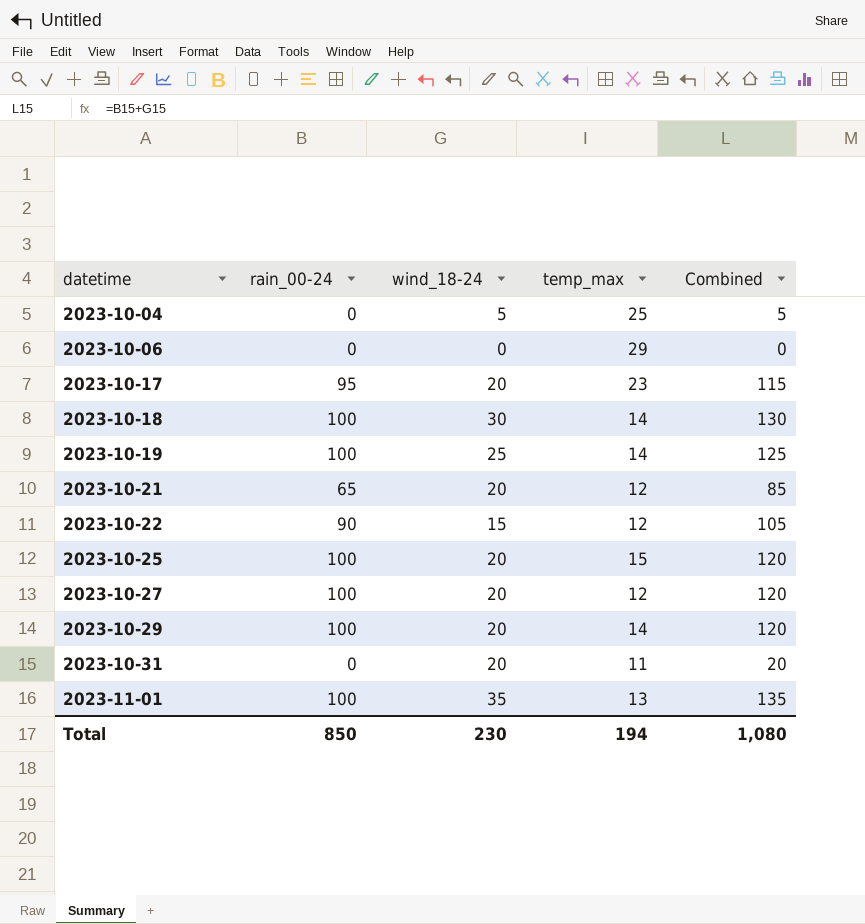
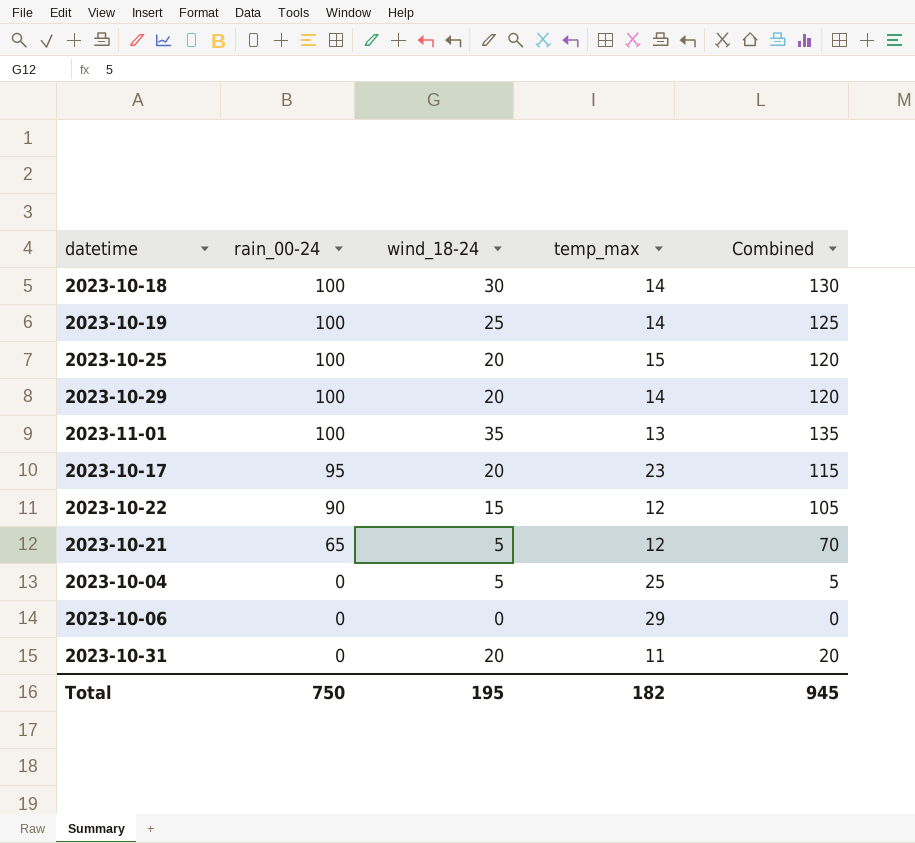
row order: datetime ascending -> rain_00-24 descending
row 2023-10-27: 100 | 20 | 12 | 120 -> none
2023-10-21 | wind_18-24: 20 -> 5
2023-10-21 | Combined: 85 -> 70
Total | rain_00-24: 850 -> 750
Total | wind_18-24: 230 -> 195
Total | temp_max: 194 -> 182
Total | Combined: 1,080 -> 945

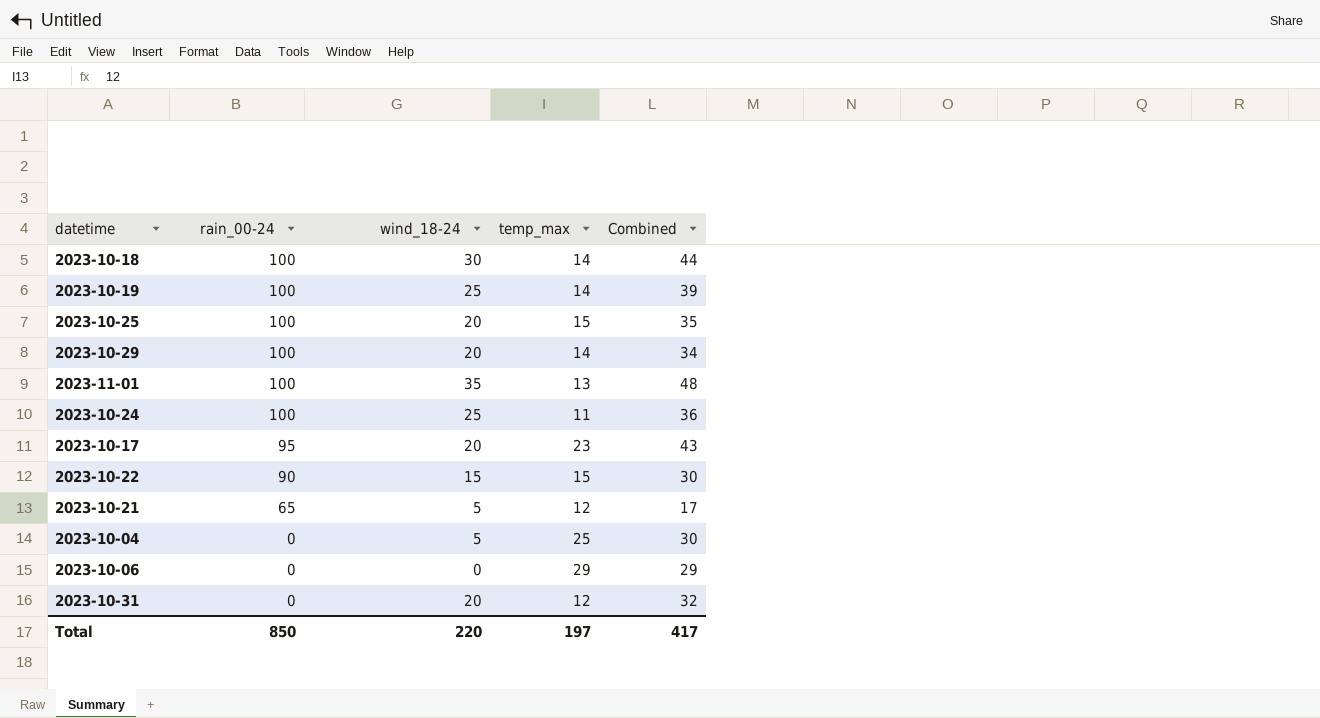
column Combined | formula: [rain_00-24] + [wind_18-24] -> [wind_18-24] + [temp_max]
row 2023-10-24: none -> 100 | 25 | 11 | 36
2023-10-22 | temp_max: 12 -> 15
2023-10-31 | temp_max: 11 -> 12
Total | rain_00-24: 750 -> 850
Total | wind_18-24: 195 -> 220
Total | temp_max: 182 -> 197
Total | Combined: 945 -> 417

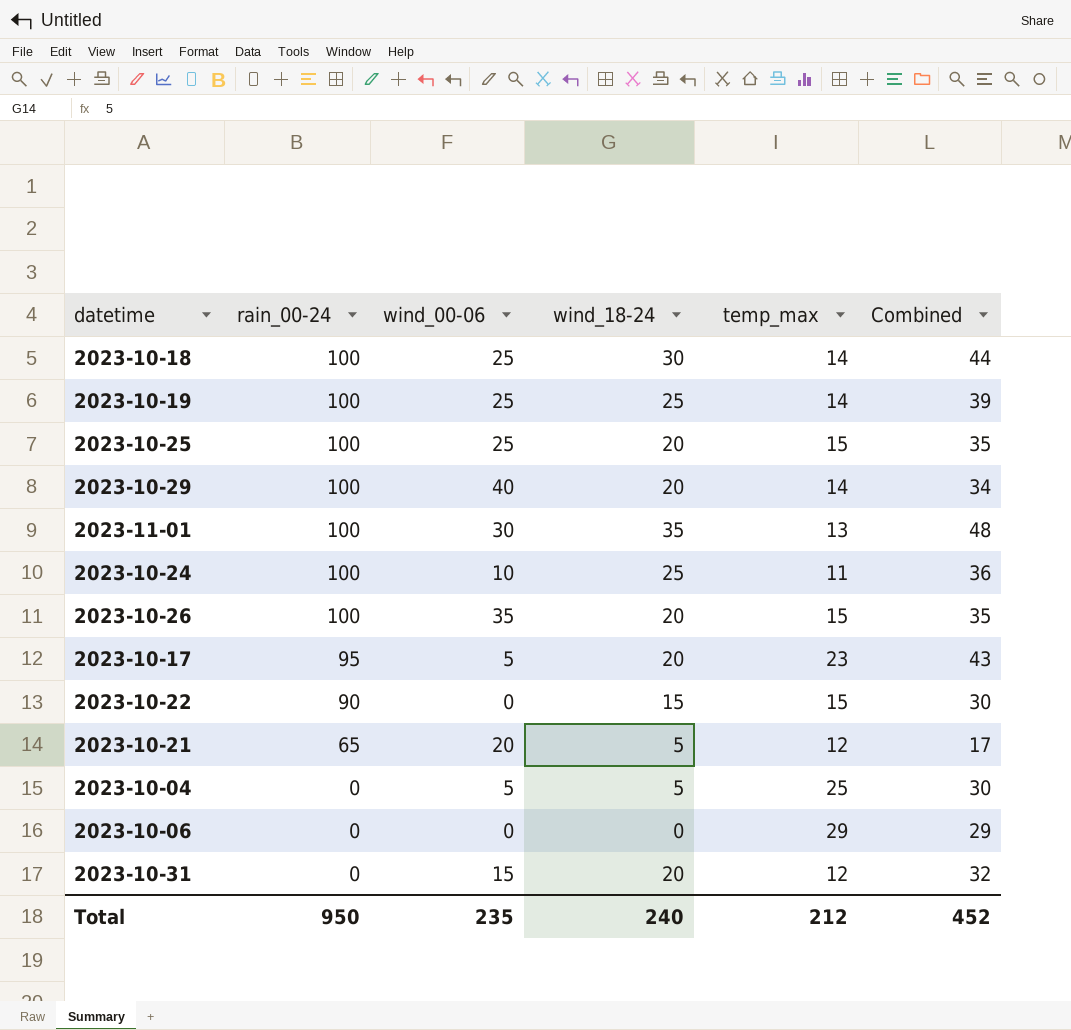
column wind_00-06 | position: none -> 3
row 2023-10-26: none -> 100 | 35 | 20 | 15 | 35
Total | rain_00-24: 850 -> 950
Total | wind_18-24: 220 -> 240
Total | temp_max: 197 -> 212
Total | Combined: 417 -> 452

